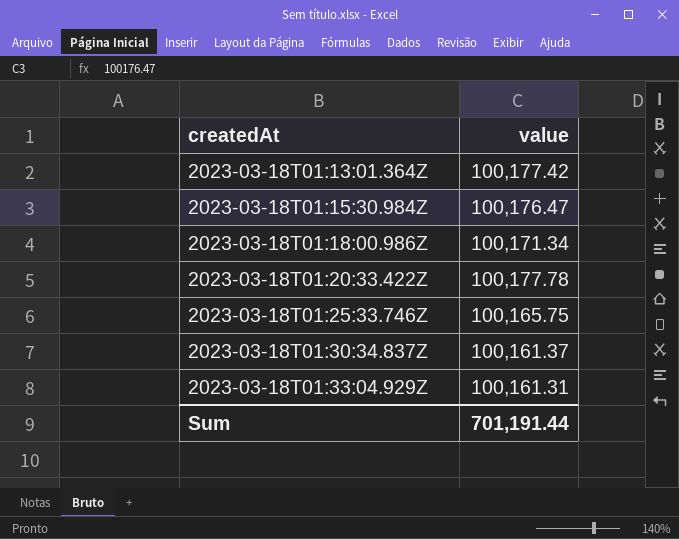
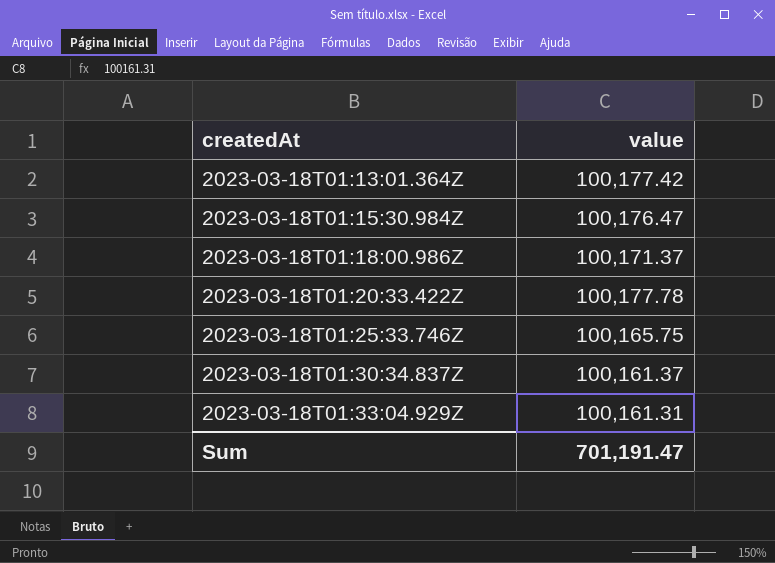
2023-03-18T01:18:00.986Z | value: 100,171.34 -> 100,171.37
Sum | value: 701,191.44 -> 701,191.47

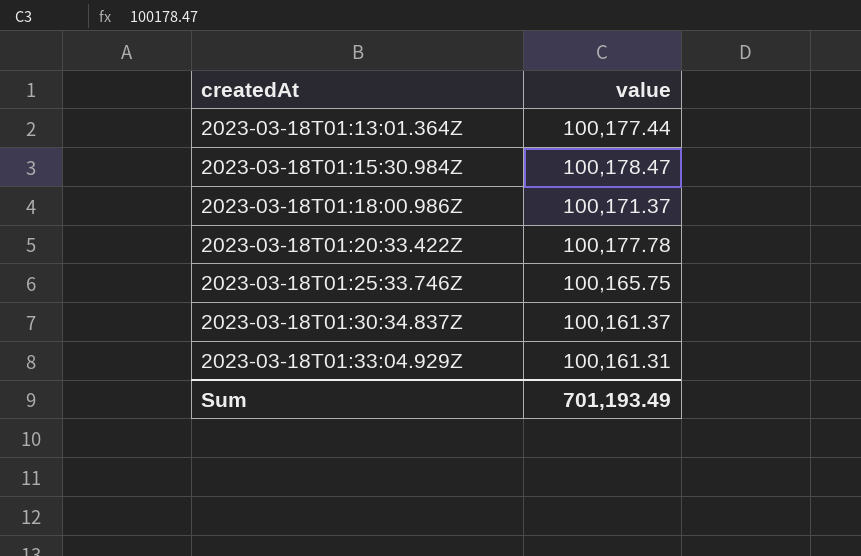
2023-03-18T01:13:01.364Z | value: 100,177.42 -> 100,177.44
2023-03-18T01:15:30.984Z | value: 100,176.47 -> 100,178.47
Sum | value: 701,191.47 -> 701,193.49

